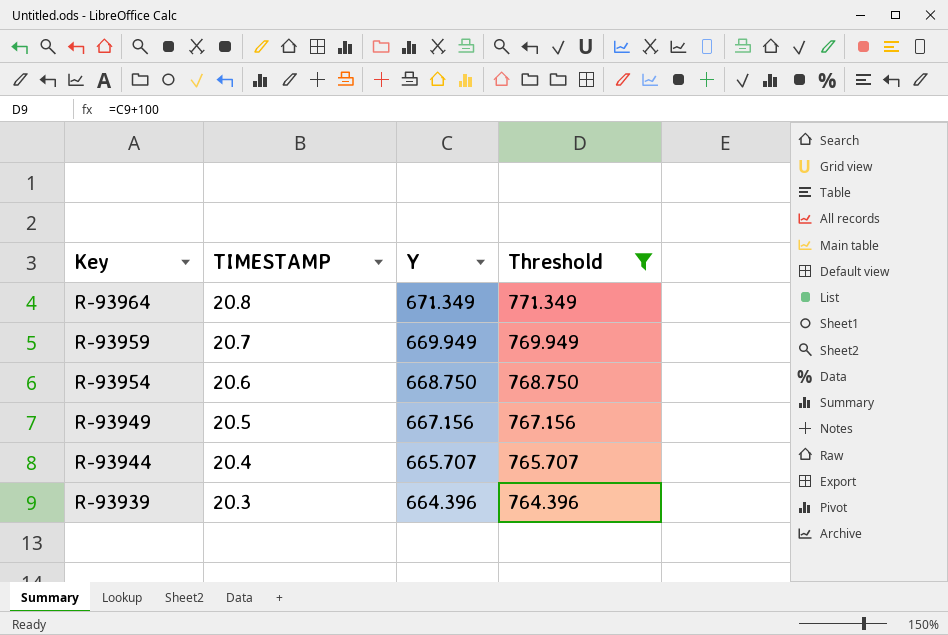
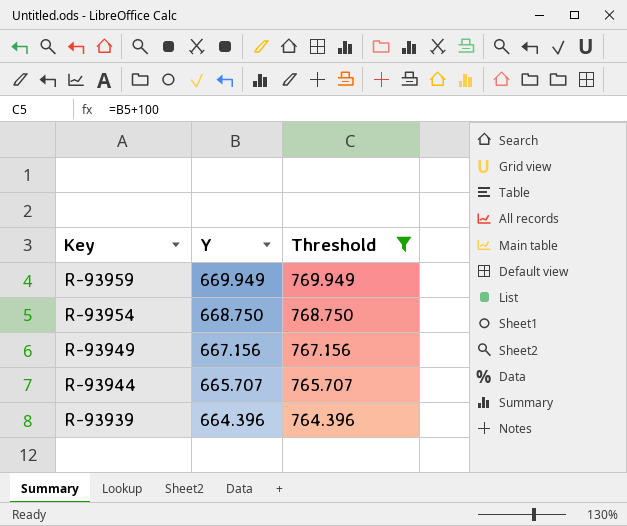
column TIMESTAMP | position: 2 -> none
row R-93964: 20.8 | 671.349 | 771.349 -> none

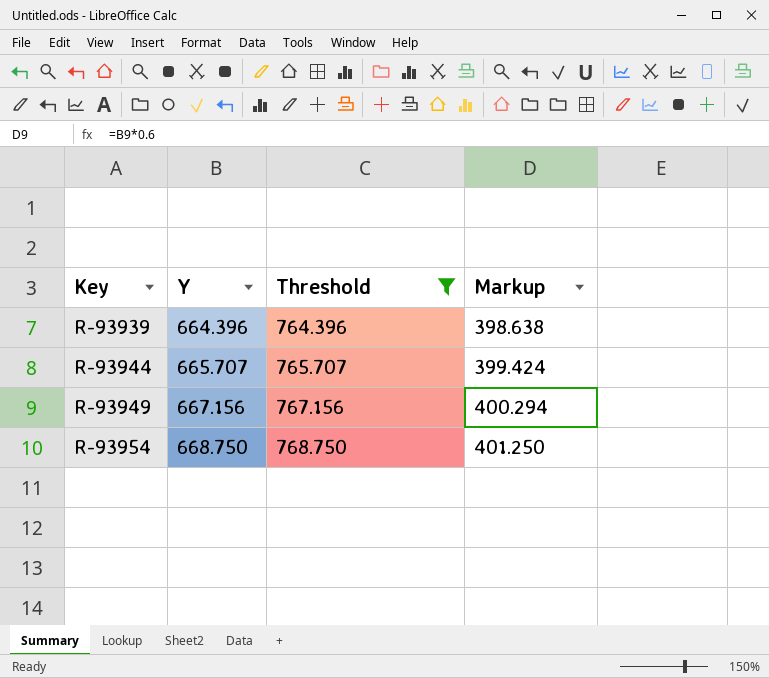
row order: Key descending -> Key ascending
column Markup | formula: none -> [Y] * 0.6
row R-93959: 669.949 | 769.949 -> none

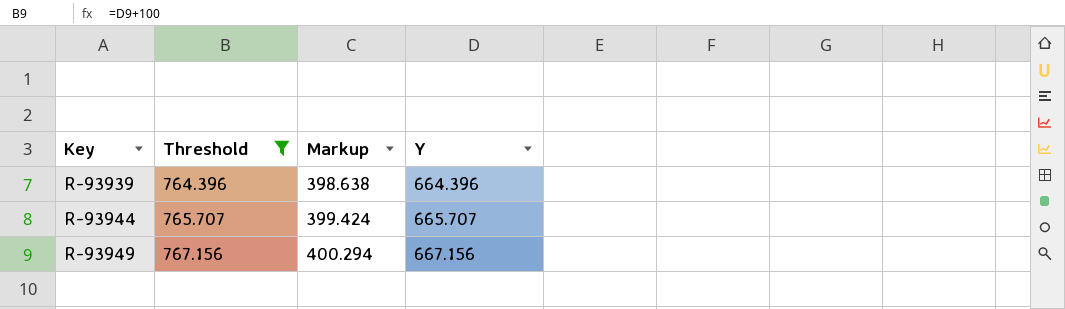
column Y | position: 2 -> 4
row R-93954: 668.750 | 768.750 | 401.250 -> none

